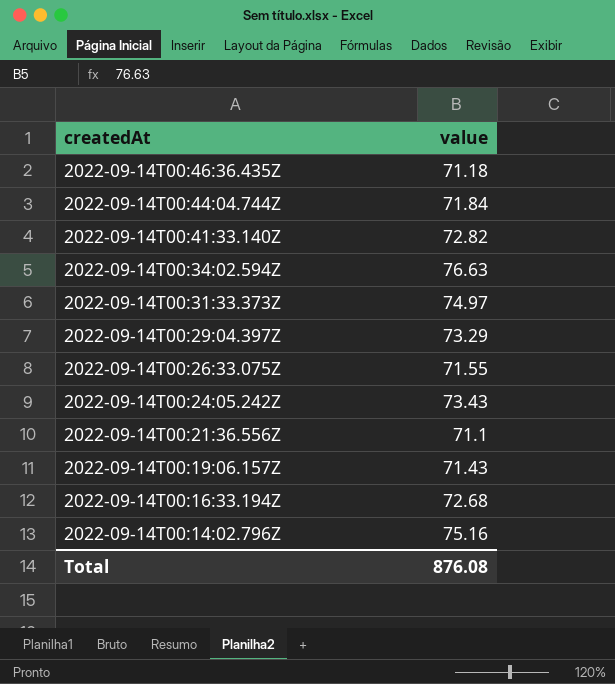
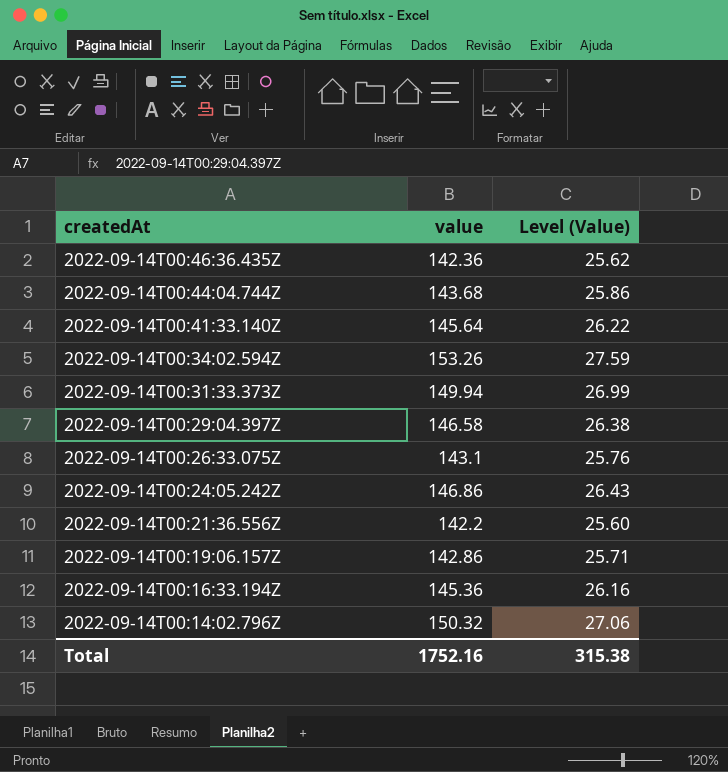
column Level (Value) | formula: none -> [value] * 0.18
2022-09-14T00:46:36.435Z | value: 71.18 -> 142.36
2022-09-14T00:44:04.744Z | value: 71.84 -> 143.68
2022-09-14T00:41:33.140Z | value: 72.82 -> 145.64
2022-09-14T00:34:02.594Z | value: 76.63 -> 153.26
2022-09-14T00:31:33.373Z | value: 74.97 -> 149.94
2022-09-14T00:29:04.397Z | value: 73.29 -> 146.58
2022-09-14T00:26:33.075Z | value: 71.55 -> 143.1
2022-09-14T00:24:05.242Z | value: 73.43 -> 146.86
2022-09-14T00:21:36.556Z | value: 71.1 -> 142.2
2022-09-14T00:19:06.157Z | value: 71.43 -> 142.86
2022-09-14T00:16:33.194Z | value: 72.68 -> 145.36
2022-09-14T00:14:02.796Z | value: 75.16 -> 150.32
Total | value: 876.08 -> 1752.16

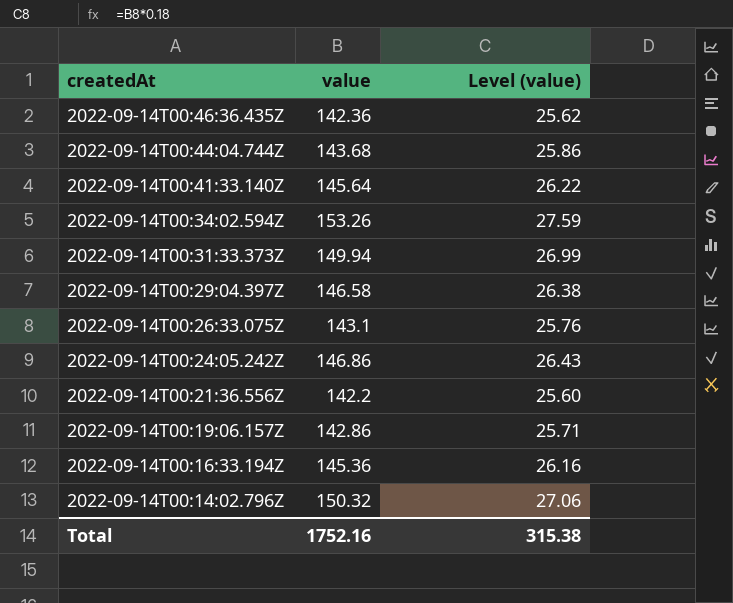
column name: Level (Value) -> Level (value)

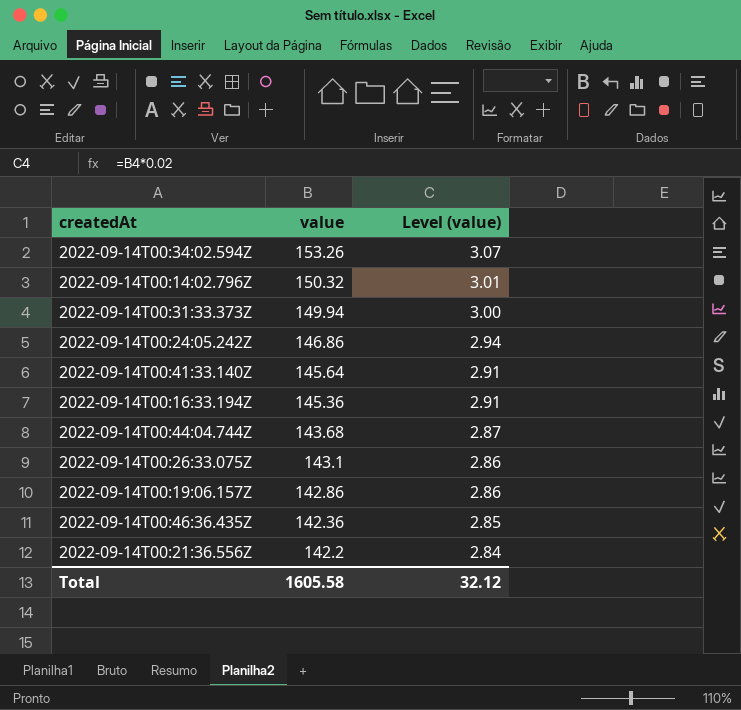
row order: createdAt descending -> value descending
column Level (value) | formula: [value] * 0.18 -> [value] * 0.02
row 2022-09-14T00:29:04.397Z: 146.58 | 26.38 -> none
Total | value: 1752.16 -> 1605.58
Total | Level (value): 315.38 -> 32.12

